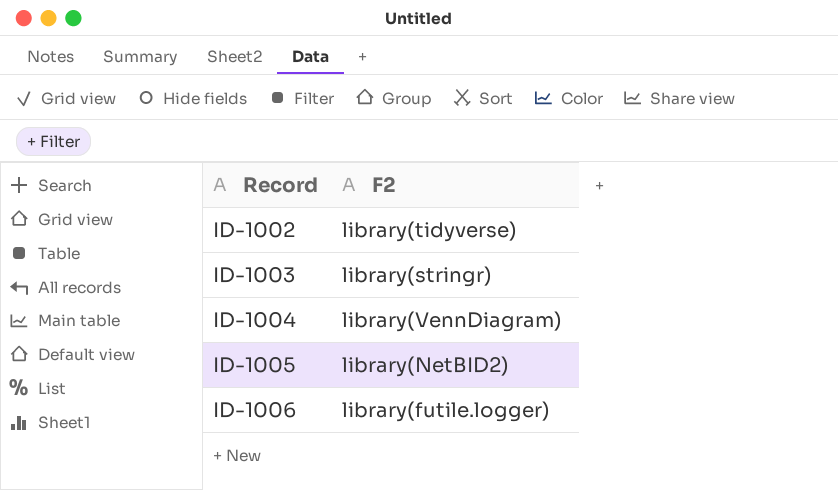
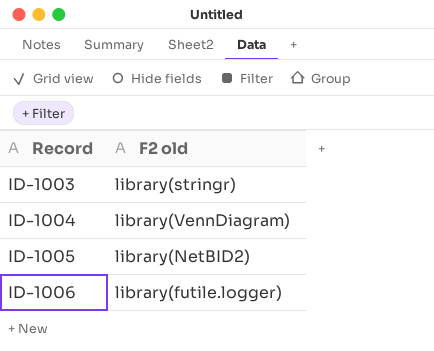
column name: F2 -> F2 old
row ID-1002: library(tidyverse) -> none

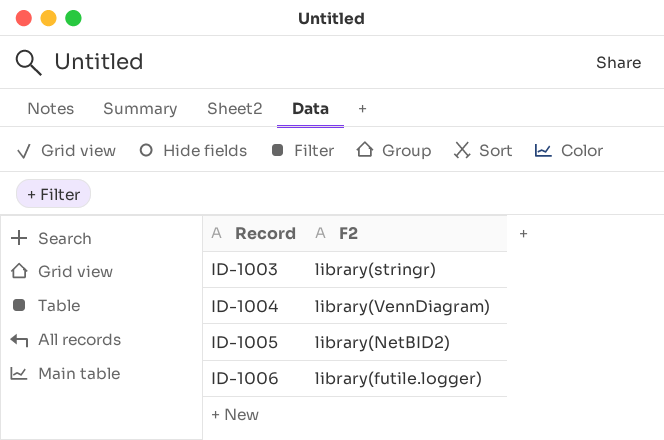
column name: F2 old -> F2

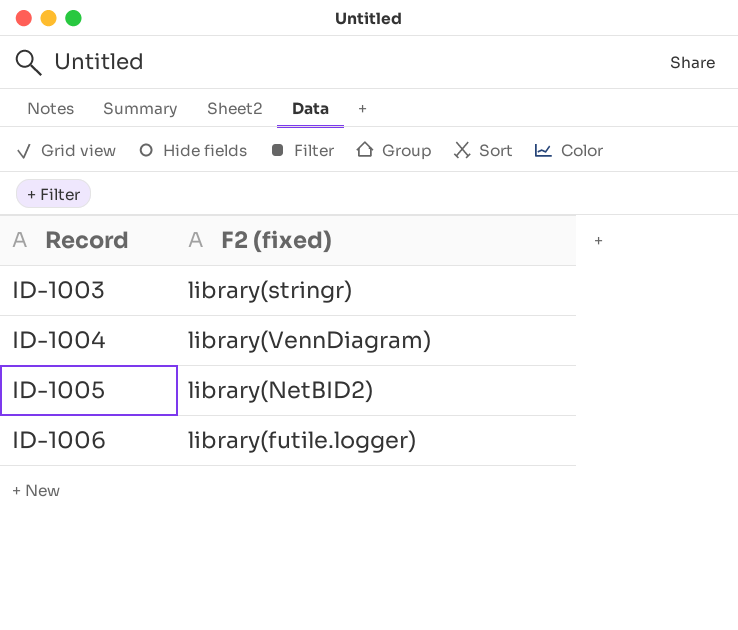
column name: F2 -> F2 (fixed)

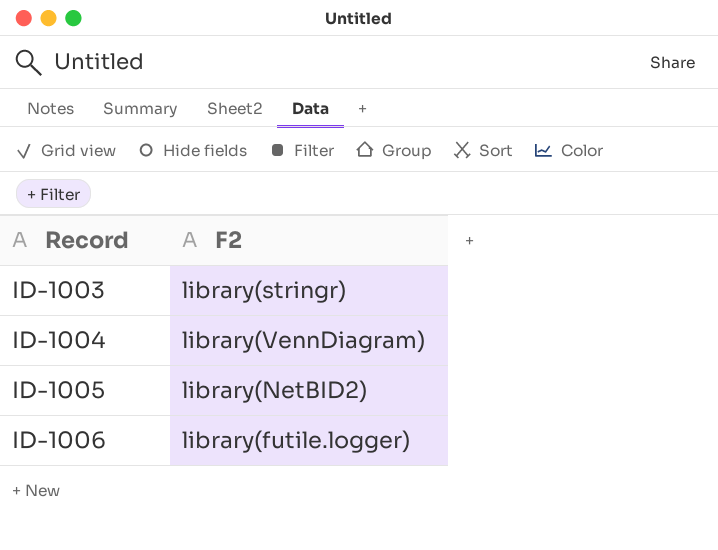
column name: F2 (fixed) -> F2

